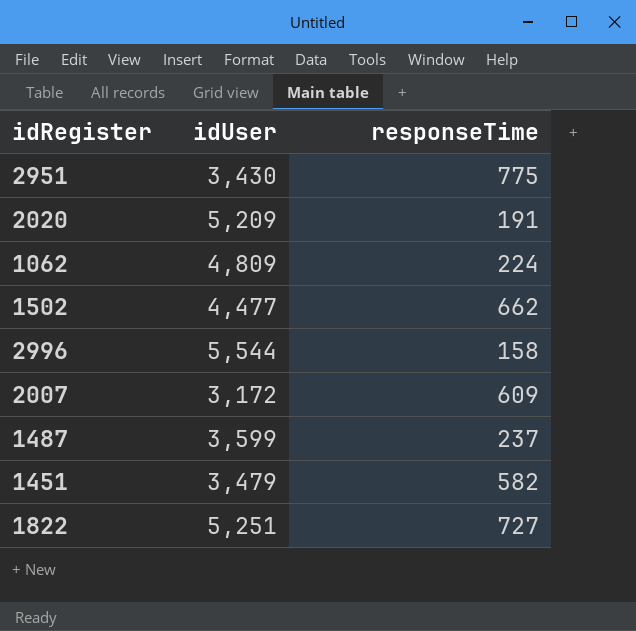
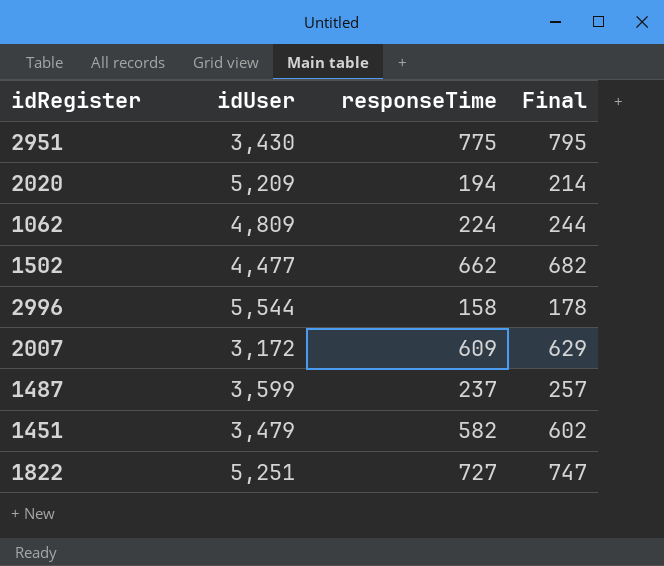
column Final | formula: none -> [responseTime] + 20
2020 | responseTime: 191 -> 194

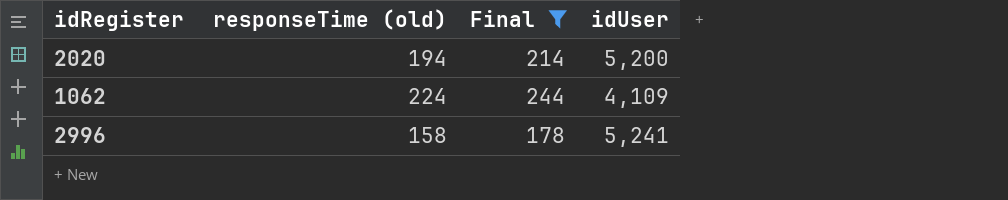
filter: none -> Final <= 244
column name: responseTime -> responseTime (old)
column idUser | position: 2 -> 4
2020 | idUser: 5,209 -> 5,200
1062 | idUser: 4,809 -> 4,109
2996 | idUser: 5,544 -> 5,241

